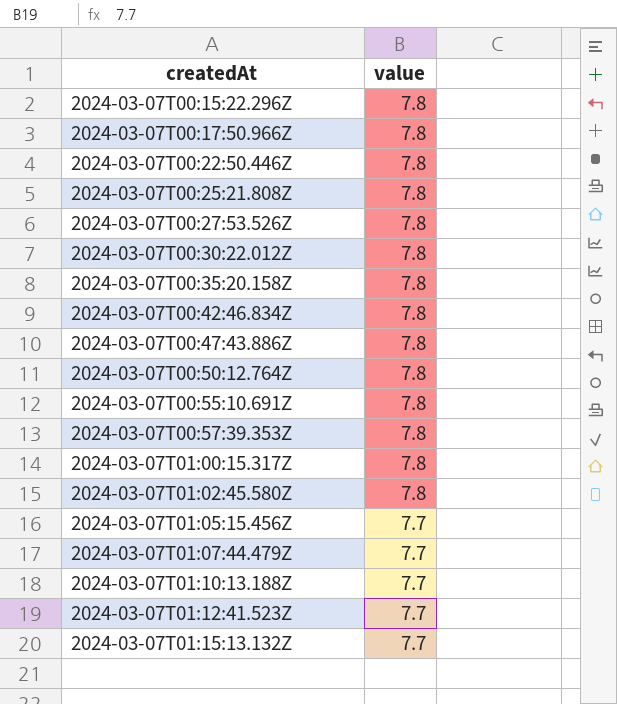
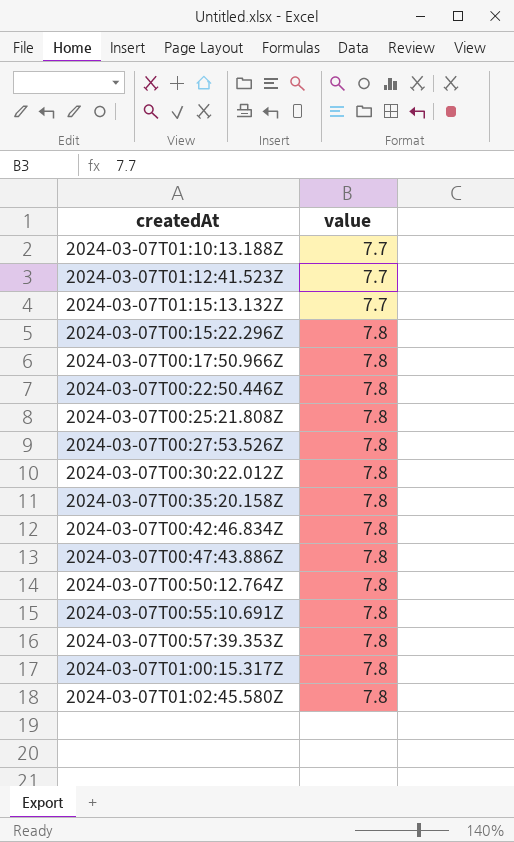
row order: createdAt ascending -> value ascending
row 2024-03-07T01:05:15.456Z: 7.7 -> none
row 2024-03-07T01:07:44.479Z: 7.7 -> none

